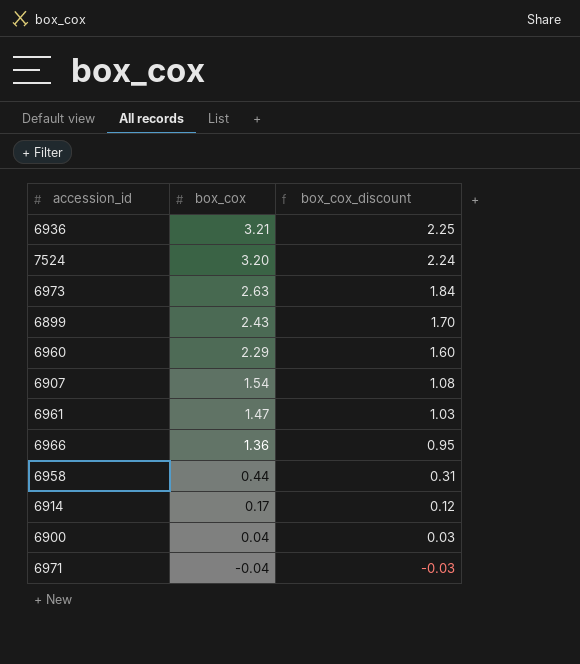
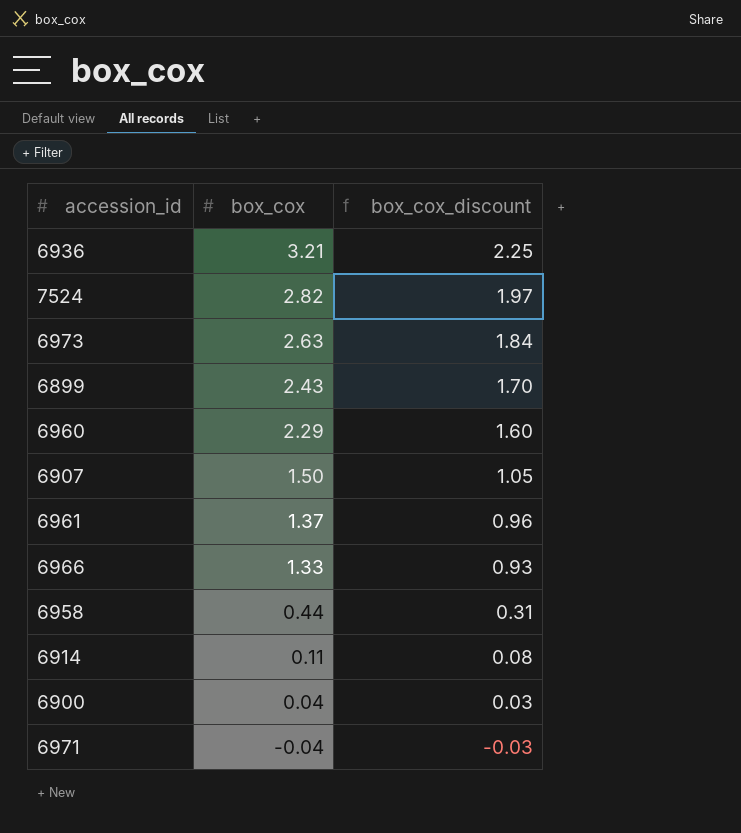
7524 | box_cox: 3.20 -> 2.82
7524 | box_cox_discount: 2.24 -> 1.97
6907 | box_cox: 1.54 -> 1.50
6907 | box_cox_discount: 1.08 -> 1.05
6961 | box_cox: 1.47 -> 1.37
6961 | box_cox_discount: 1.03 -> 0.96
6966 | box_cox: 1.36 -> 1.33
6966 | box_cox_discount: 0.95 -> 0.93
6914 | box_cox: 0.17 -> 0.11
6914 | box_cox_discount: 0.12 -> 0.08

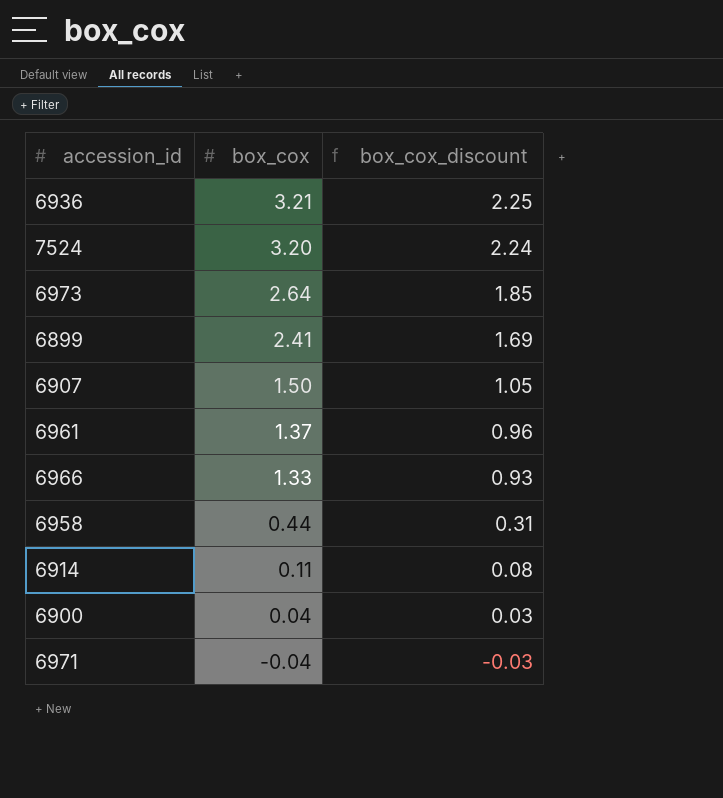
row 6960: 2.29 | 1.60 -> none
7524 | box_cox: 2.82 -> 3.20
7524 | box_cox_discount: 1.97 -> 2.24
6973 | box_cox: 2.63 -> 2.64
6973 | box_cox_discount: 1.84 -> 1.85
6899 | box_cox: 2.43 -> 2.41
6899 | box_cox_discount: 1.70 -> 1.69

